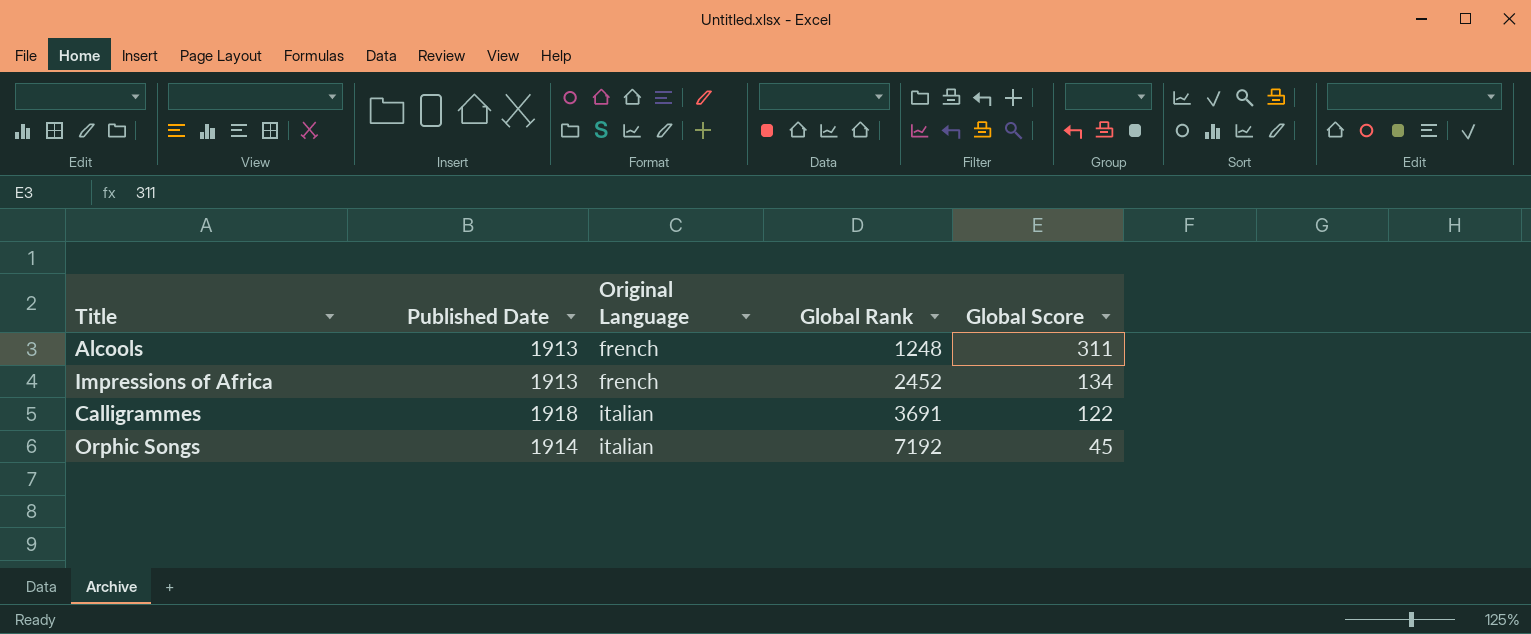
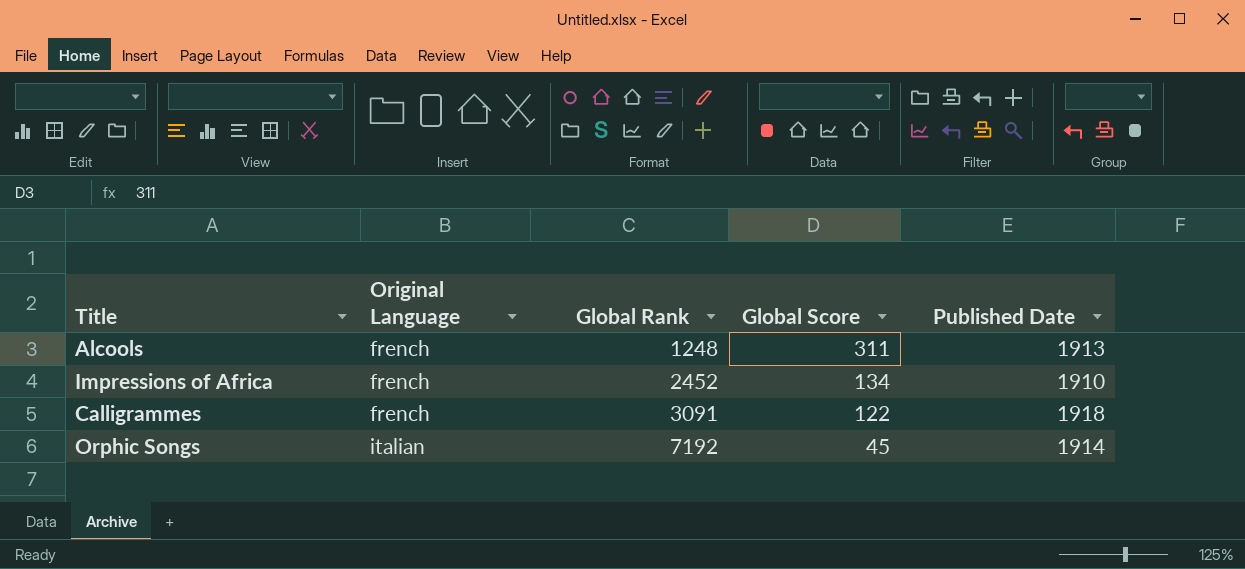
column Published Date | position: 2 -> 5
Impressions of Africa | Published Date: 1913 -> 1910
Calligrammes | Original Language: italian -> french
Calligrammes | Global Rank: 3691 -> 3091

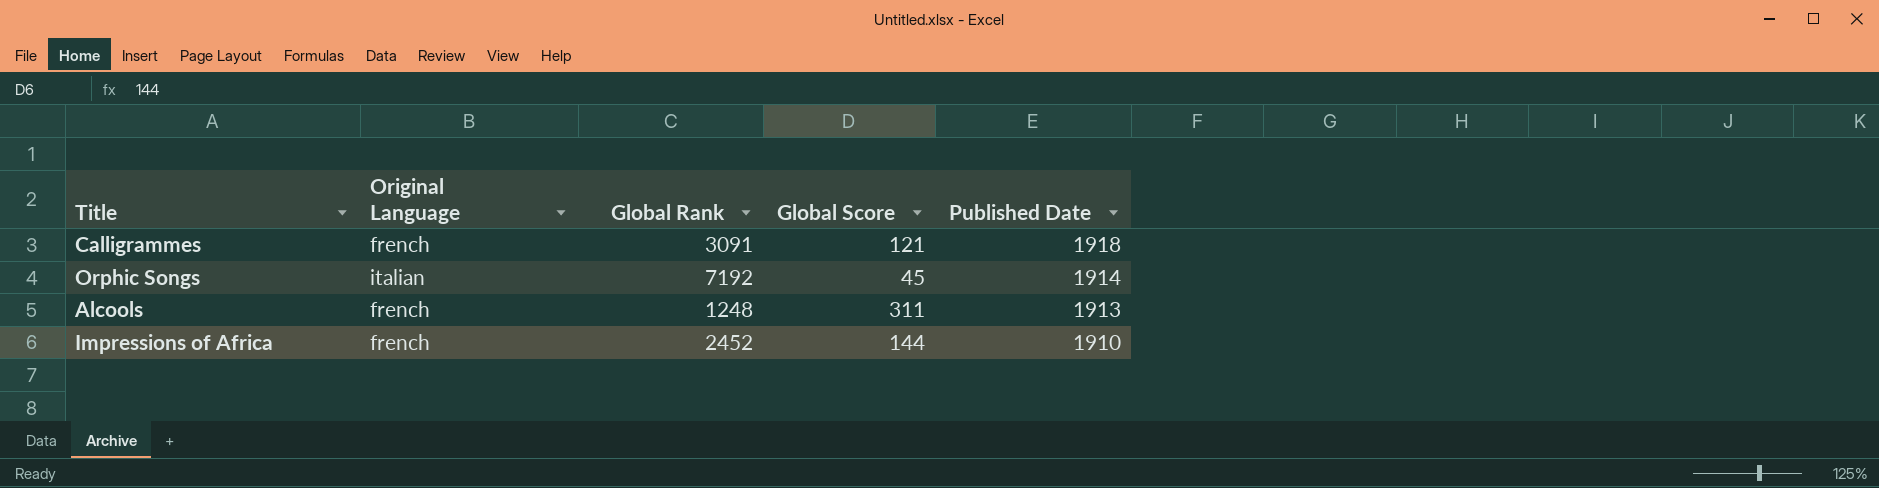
row order: Original Language ascending -> Published Date descending
Calligrammes | Global Score: 122 -> 121
Impressions of Africa | Global Score: 134 -> 144

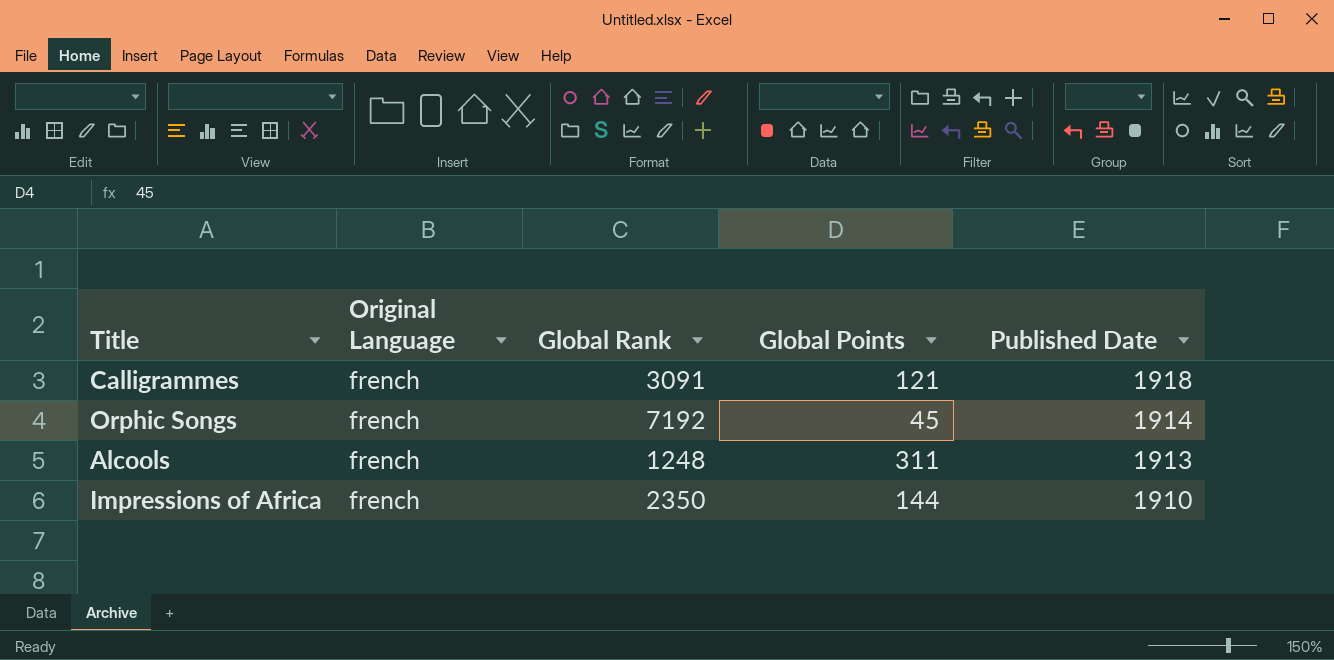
column name: Global Score -> Global Points
Orphic Songs | Original Language: italian -> french
Impressions of Africa | Global Rank: 2452 -> 2350

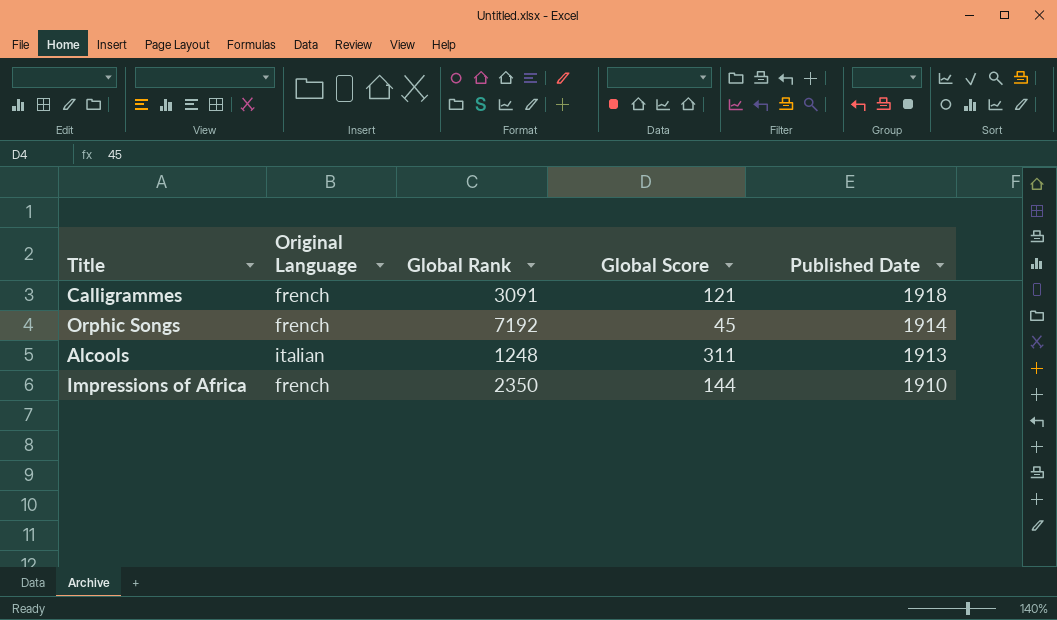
column name: Global Points -> Global Score
Alcools | Original Language: french -> italian

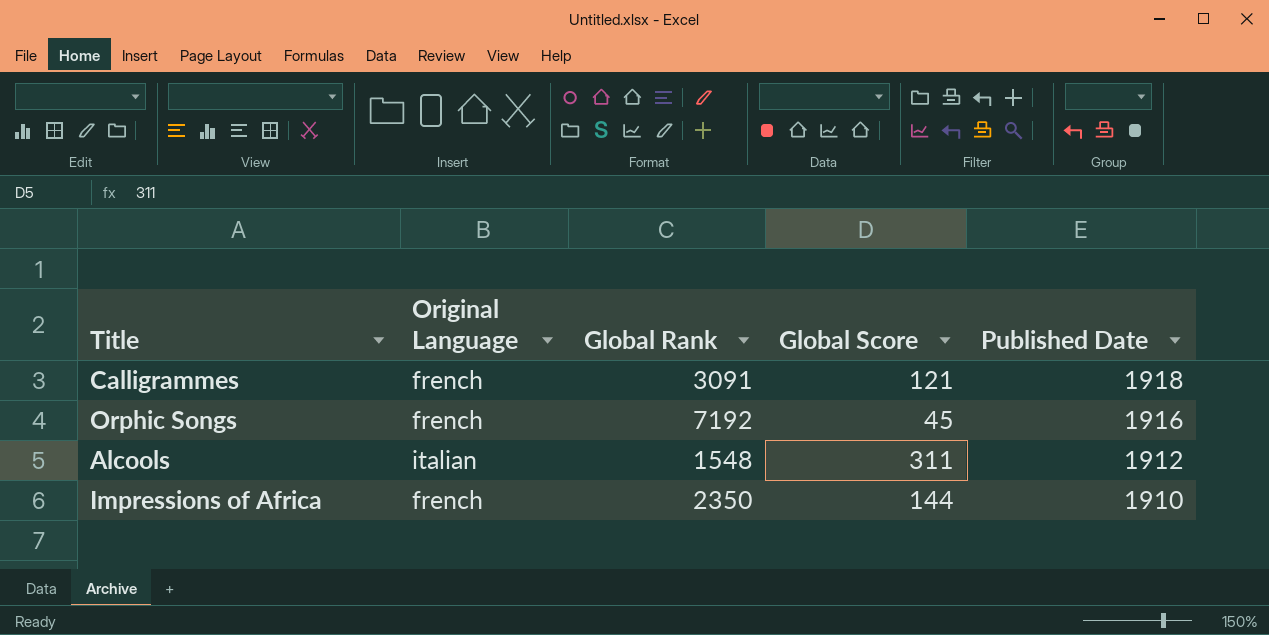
Orphic Songs | Published Date: 1914 -> 1916
Alcools | Global Rank: 1248 -> 1548
Alcools | Published Date: 1913 -> 1912

